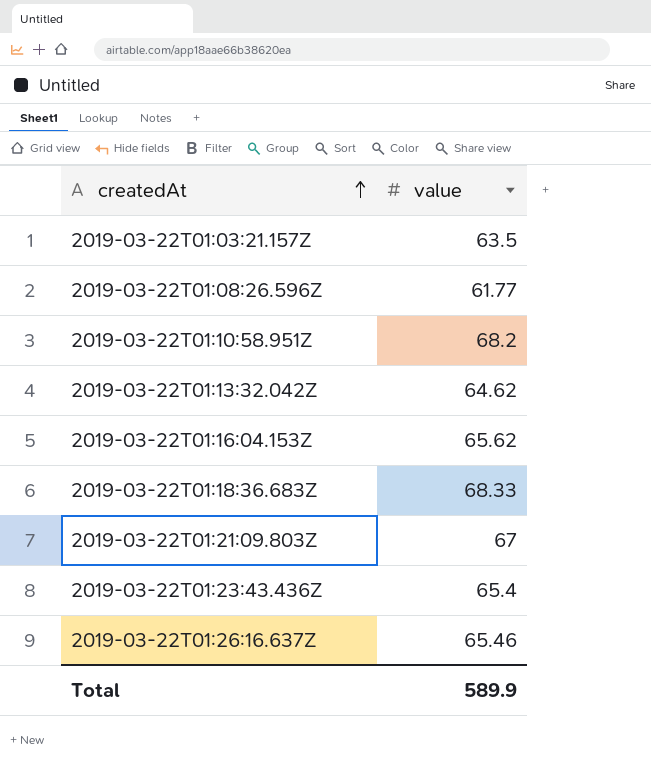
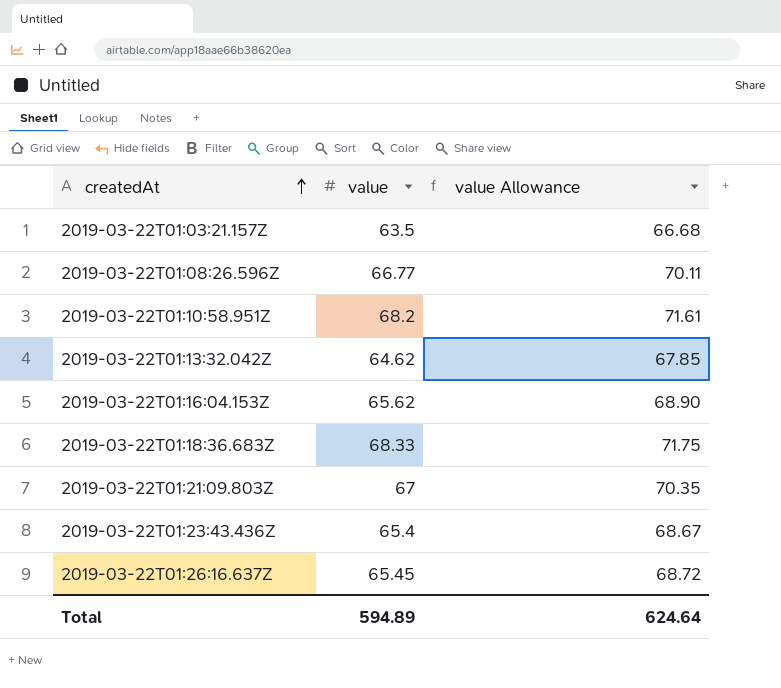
column value Allowance | formula: none -> [value] * 1.05
2019-03-22T01:08:26.596Z | value: 61.77 -> 66.77
2019-03-22T01:26:16.637Z | value: 65.46 -> 65.45
Total | value: 589.9 -> 594.89

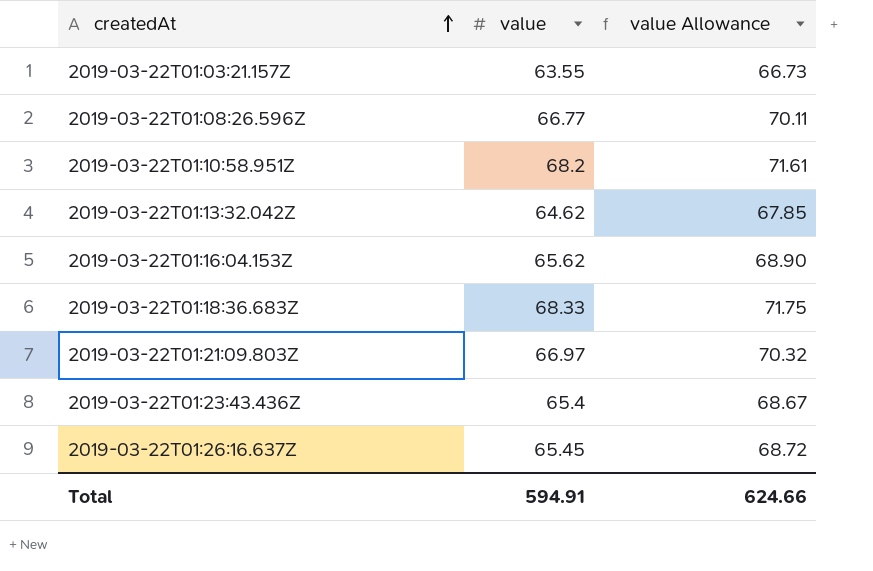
2019-03-22T01:03:21.157Z | value: 63.5 -> 63.55
2019-03-22T01:03:21.157Z | value Allowance: 66.68 -> 66.73
2019-03-22T01:21:09.803Z | value: 67 -> 66.97
2019-03-22T01:21:09.803Z | value Allowance: 70.35 -> 70.32
Total | value: 594.89 -> 594.91
Total | value Allowance: 624.64 -> 624.66

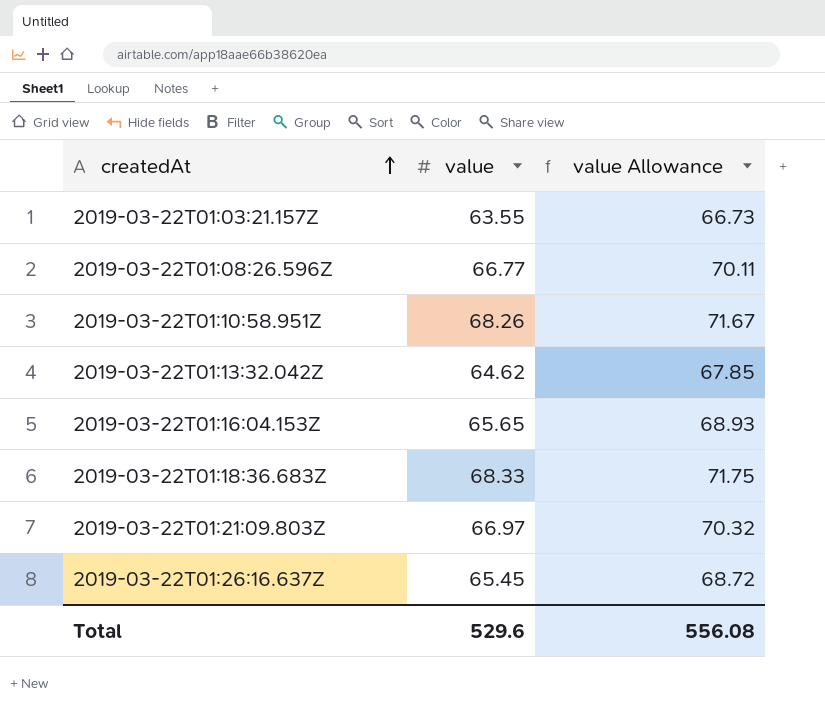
row 2019-03-22T01:23:43.436Z: 65.4 | 68.67 -> none
2019-03-22T01:10:58.951Z | value: 68.2 -> 68.26
2019-03-22T01:10:58.951Z | value Allowance: 71.61 -> 71.67
2019-03-22T01:16:04.153Z | value: 65.62 -> 65.65
2019-03-22T01:16:04.153Z | value Allowance: 68.90 -> 68.93
Total | value: 594.91 -> 529.6
Total | value Allowance: 624.66 -> 556.08

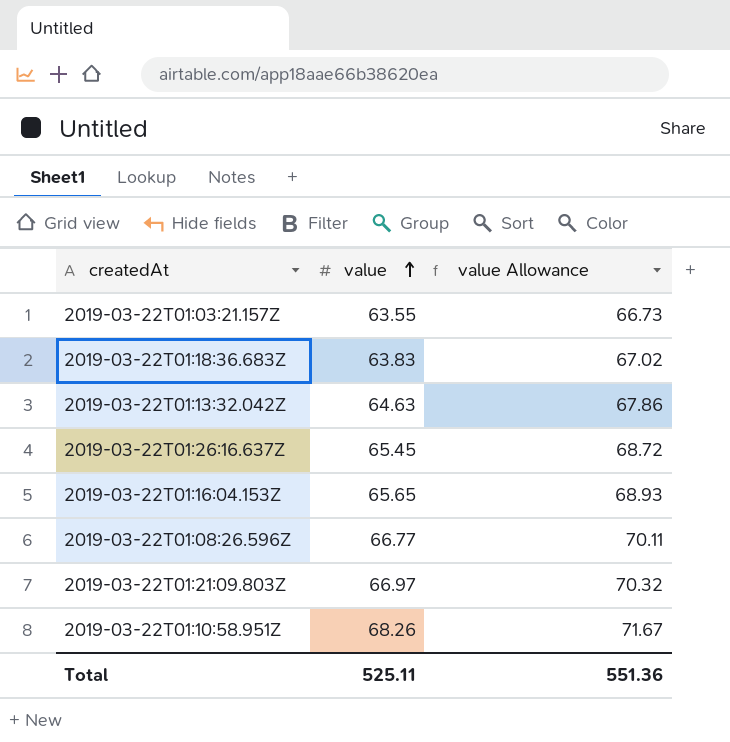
row order: createdAt ascending -> value ascending
2019-03-22T01:18:36.683Z | value: 68.33 -> 63.83
2019-03-22T01:18:36.683Z | value Allowance: 71.75 -> 67.02
2019-03-22T01:13:32.042Z | value: 64.62 -> 64.63
2019-03-22T01:13:32.042Z | value Allowance: 67.85 -> 67.86
Total | value: 529.6 -> 525.11
Total | value Allowance: 556.08 -> 551.36

